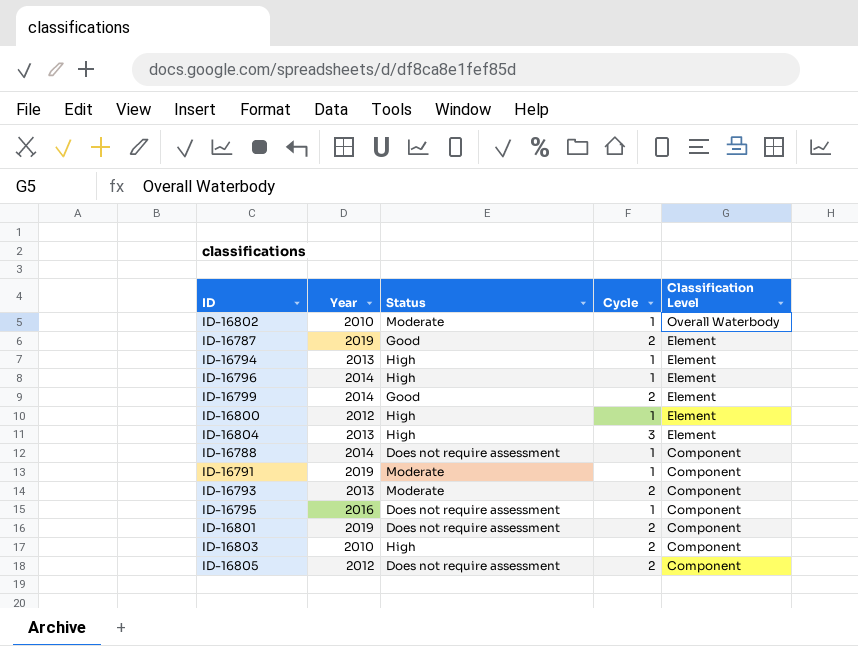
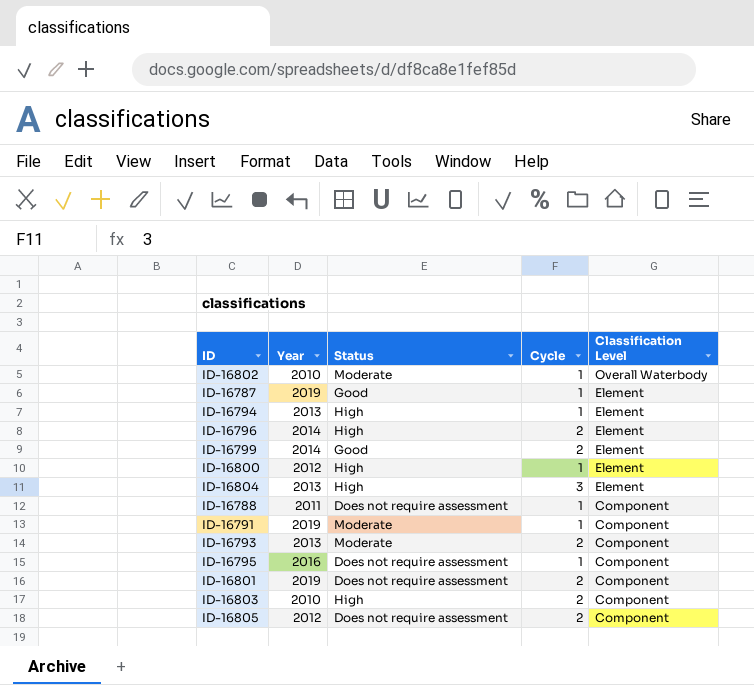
ID-16787 | Cycle: 2 -> 1
ID-16796 | Cycle: 1 -> 2
ID-16788 | Year: 2014 -> 2011

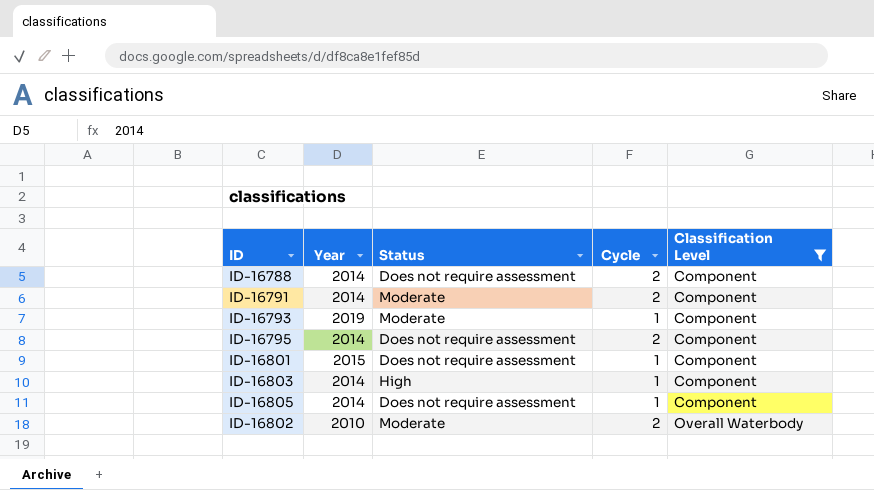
filter: none -> Classification Level != Element
row order: Classification Level descending -> Classification Level ascending
ID-16788 | Year: 2011 -> 2014
ID-16788 | Cycle: 1 -> 2
ID-16791 | Year: 2019 -> 2014
ID-16791 | Cycle: 1 -> 2
ID-16793 | Year: 2013 -> 2019
ID-16793 | Cycle: 2 -> 1
ID-16795 | Year: 2016 -> 2014
ID-16795 | Cycle: 1 -> 2
ID-16801 | Year: 2019 -> 2015
ID-16801 | Cycle: 2 -> 1
ID-16803 | Year: 2010 -> 2014
ID-16803 | Cycle: 2 -> 1
ID-16805 | Year: 2012 -> 2014
ID-16805 | Cycle: 2 -> 1
ID-16802 | Cycle: 1 -> 2

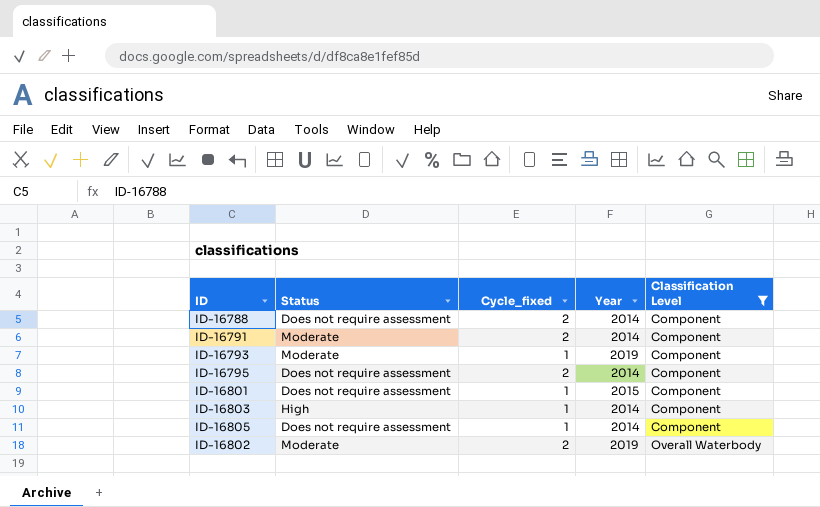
column name: Cycle -> Cycle_fixed
column Year | position: 2 -> 4
ID-16802 | Year: 2010 -> 2019

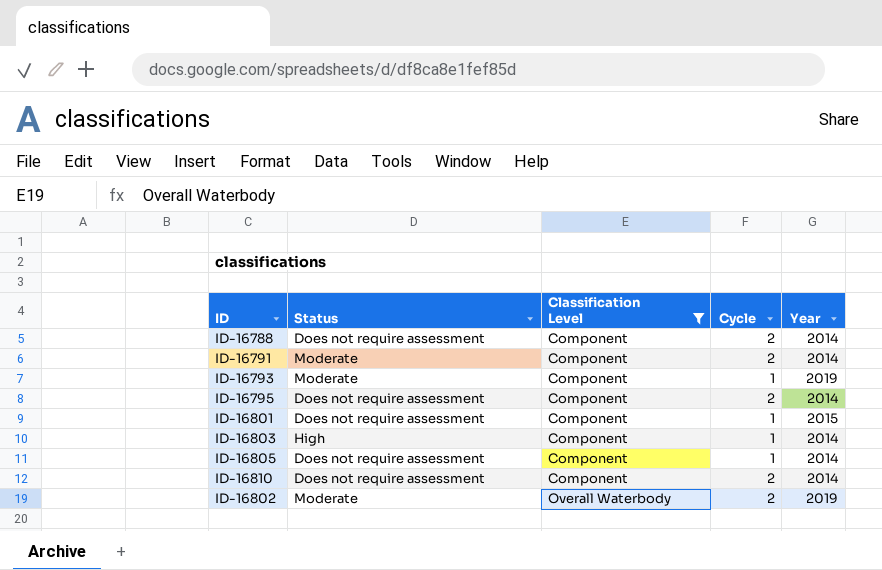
column Classification Level | position: 5 -> 3
column name: Cycle_fixed -> Cycle
row ID-16810: none -> Does not require assessment | Component | 2 | 2014

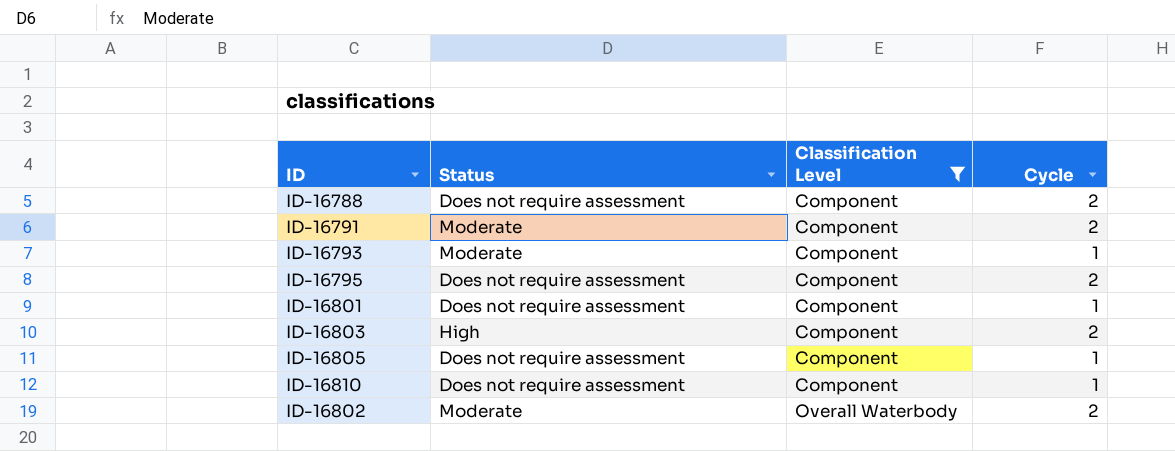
column Year | position: 5 -> none
ID-16803 | Cycle: 1 -> 2
ID-16810 | Cycle: 2 -> 1

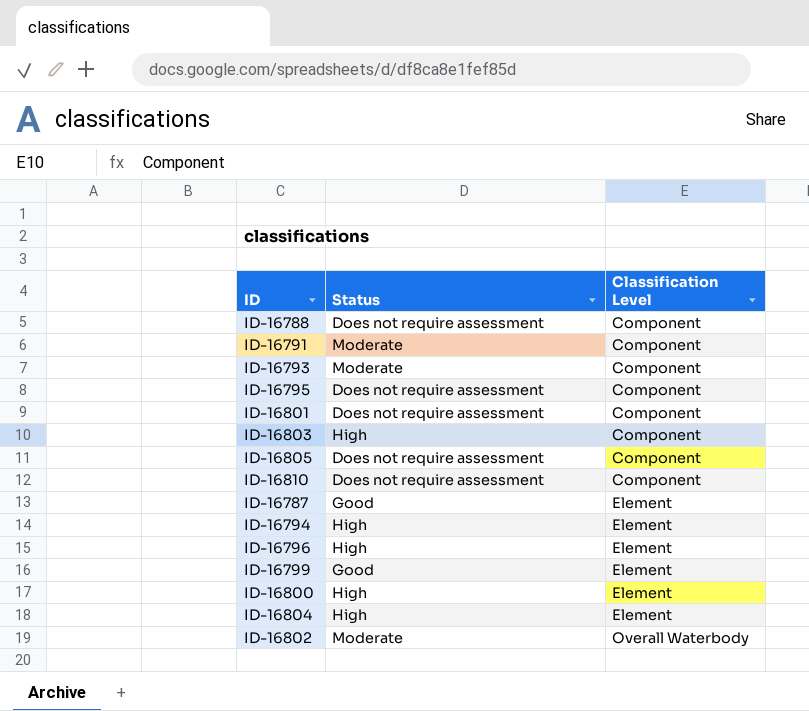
filter: Classification Level != Element -> none
column Cycle | position: 4 -> none

